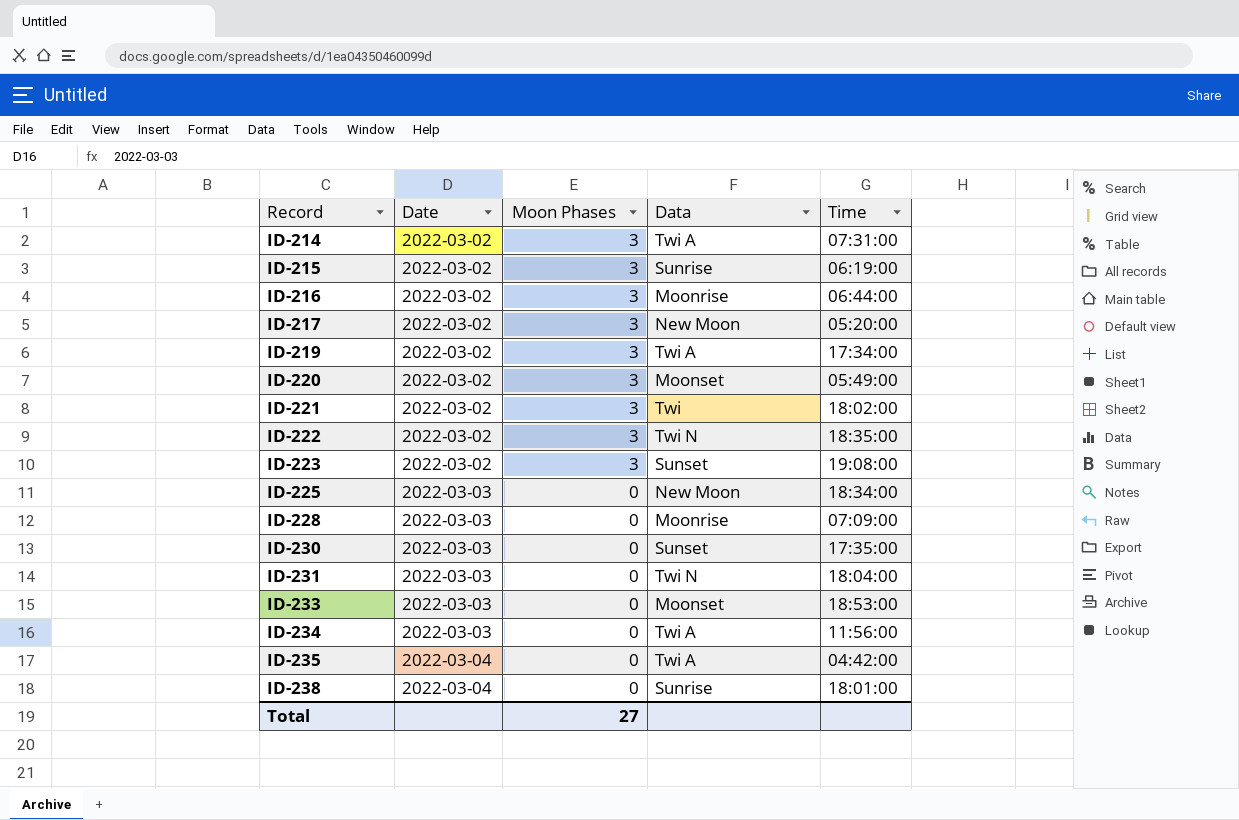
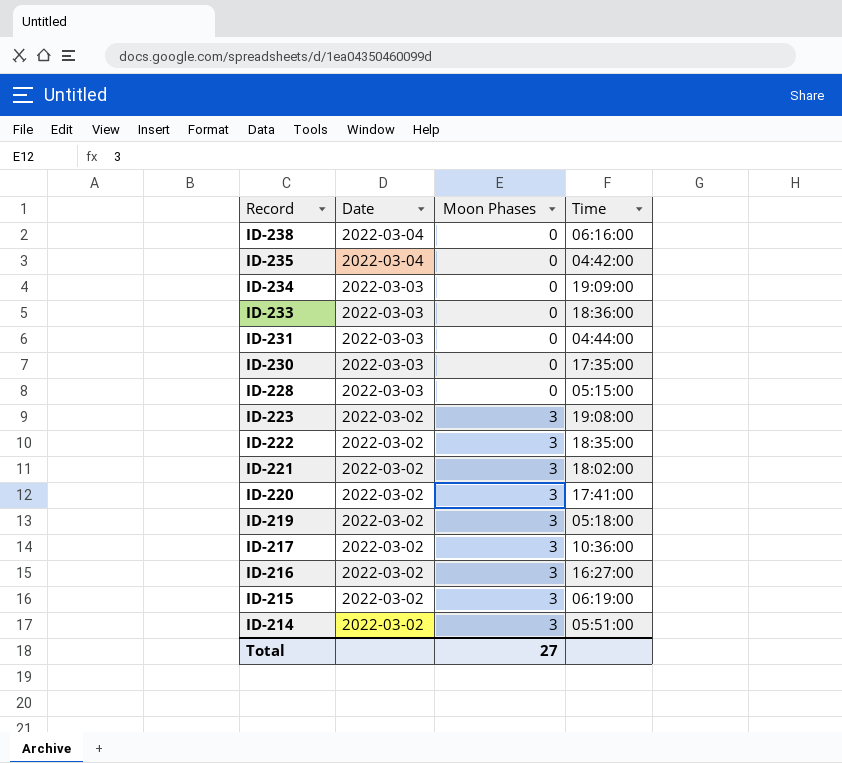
row order: Record ascending -> Record descending
column Data | position: 4 -> none
row ID-225: 2022-03-03 | 0 | New Moon | 18:34:00 -> none
ID-238 | Time: 18:01:00 -> 06:16:00
ID-234 | Time: 11:56:00 -> 19:09:00
ID-233 | Time: 18:53:00 -> 18:36:00
ID-231 | Time: 18:04:00 -> 04:44:00
ID-228 | Time: 07:09:00 -> 05:15:00
ID-220 | Time: 05:49:00 -> 17:41:00
ID-219 | Time: 17:34:00 -> 05:18:00
ID-217 | Time: 05:20:00 -> 10:36:00
ID-216 | Time: 06:44:00 -> 16:27:00
ID-214 | Time: 07:31:00 -> 05:51:00

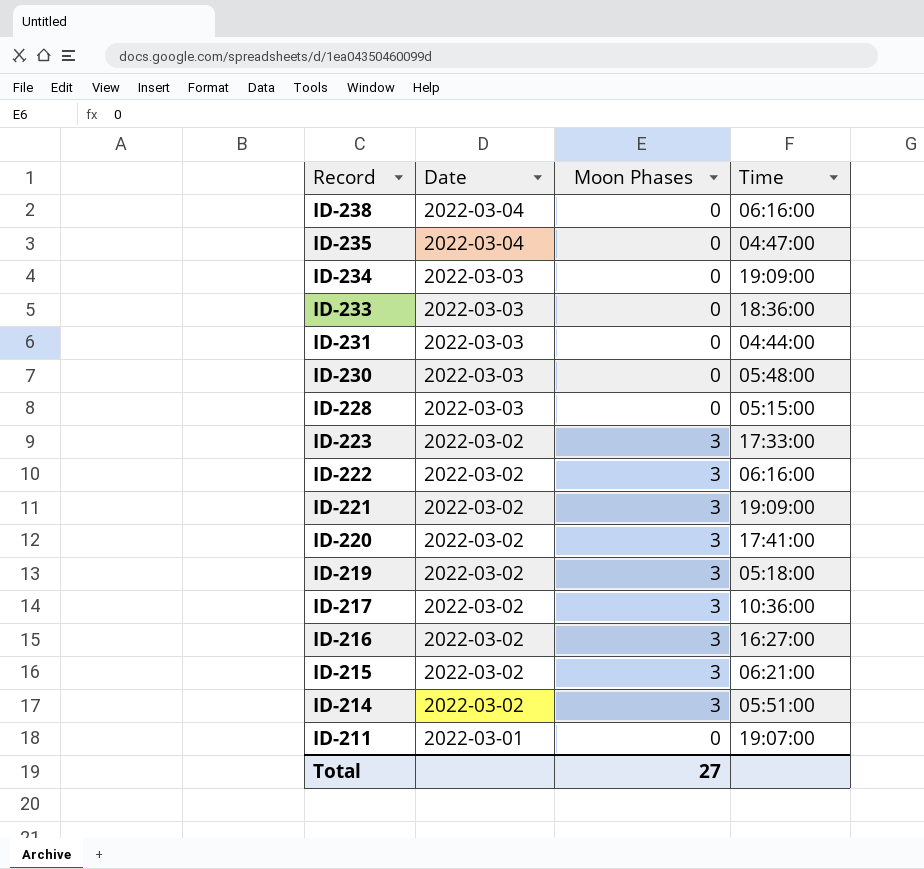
ID-235 | Time: 04:42:00 -> 04:47:00
ID-230 | Time: 17:35:00 -> 05:48:00
ID-223 | Time: 19:08:00 -> 17:33:00
ID-222 | Time: 18:35:00 -> 06:16:00
ID-221 | Time: 18:02:00 -> 19:09:00
ID-215 | Time: 06:19:00 -> 06:21:00
row ID-211: none -> 2022-03-01 | 0 | 19:07:00

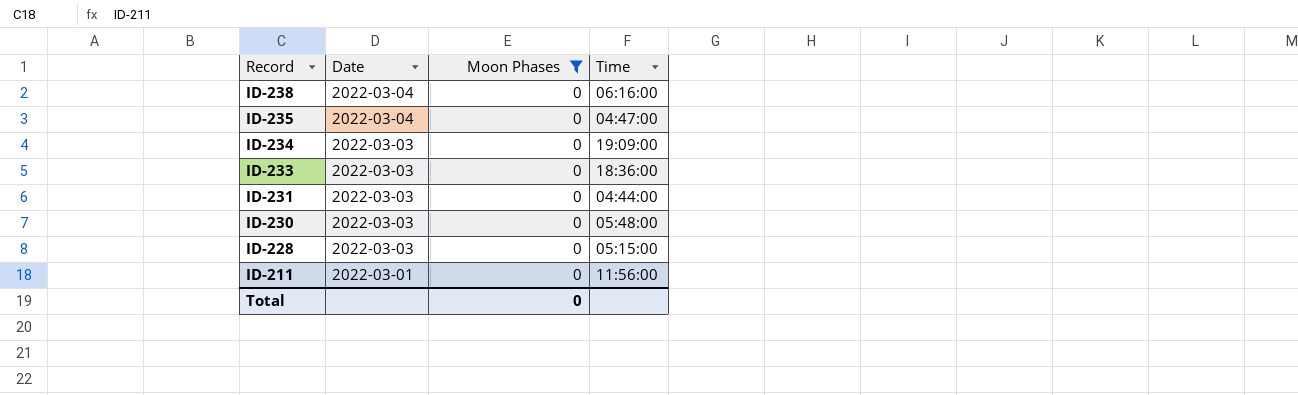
filter: none -> Moon Phases = 0
ID-211 | Time: 19:07:00 -> 11:56:00
Total | Moon Phases: 27 -> 0

